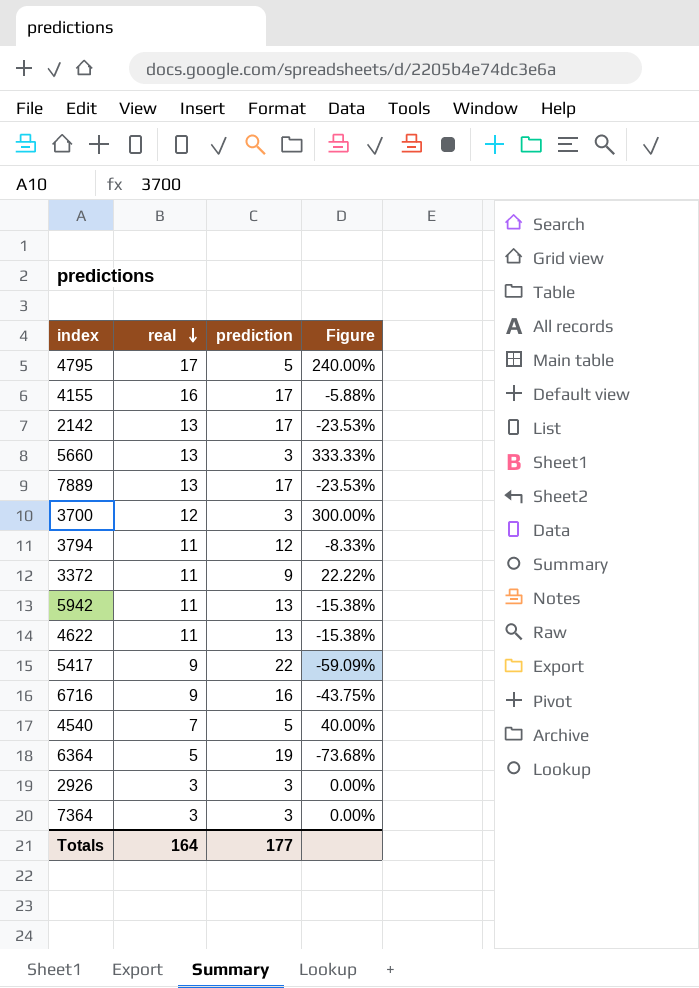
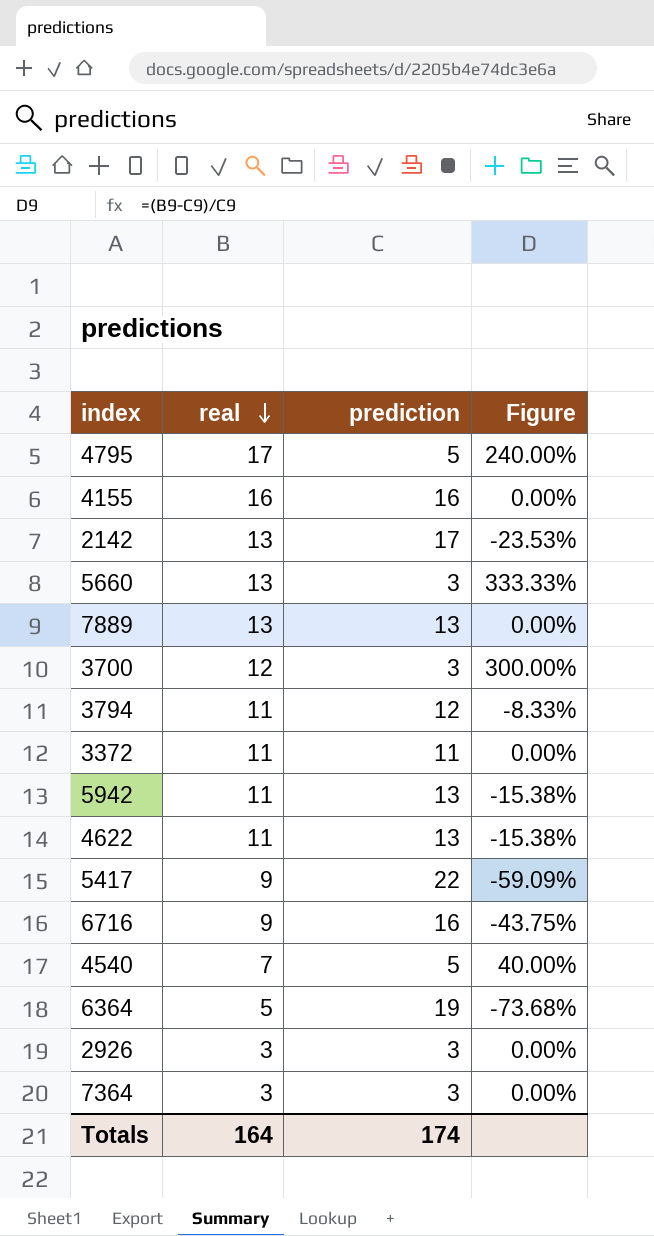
4155 | prediction: 17 -> 16
4155 | Figure: -5.88% -> 0.00%
7889 | prediction: 17 -> 13
7889 | Figure: -23.53% -> 0.00%
3372 | prediction: 9 -> 11
3372 | Figure: 22.22% -> 0.00%
Totals | prediction: 177 -> 174

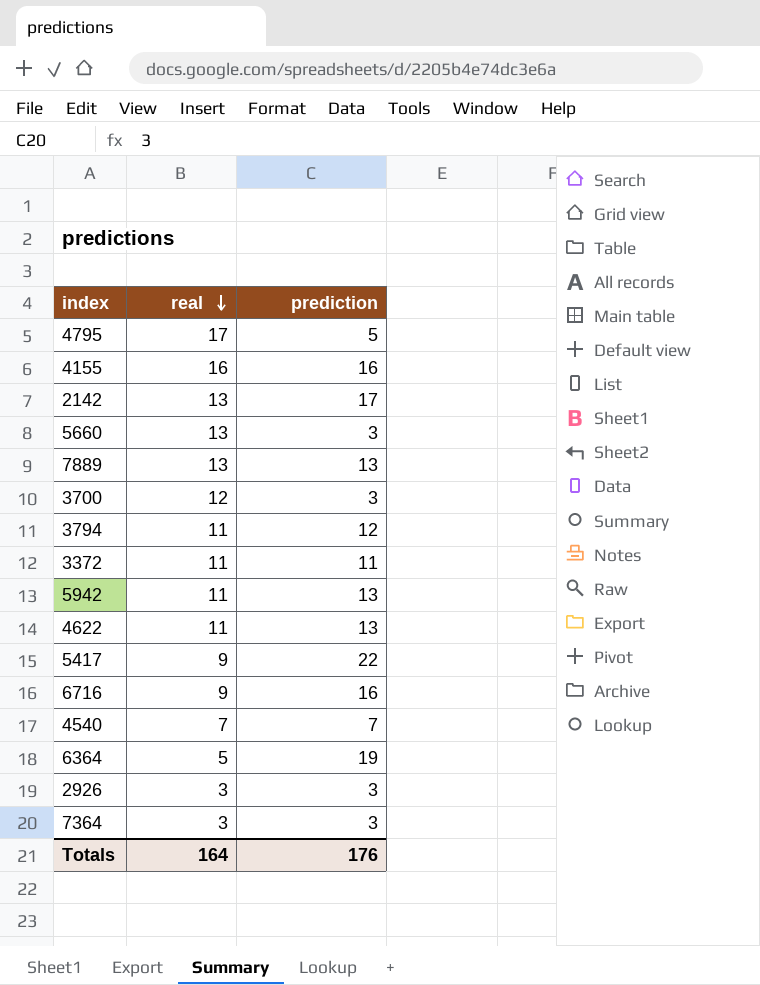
column Figure | formula: ([real] - [prediction]) / [prediction] -> none
4540 | prediction: 5 -> 7
Totals | prediction: 174 -> 176

